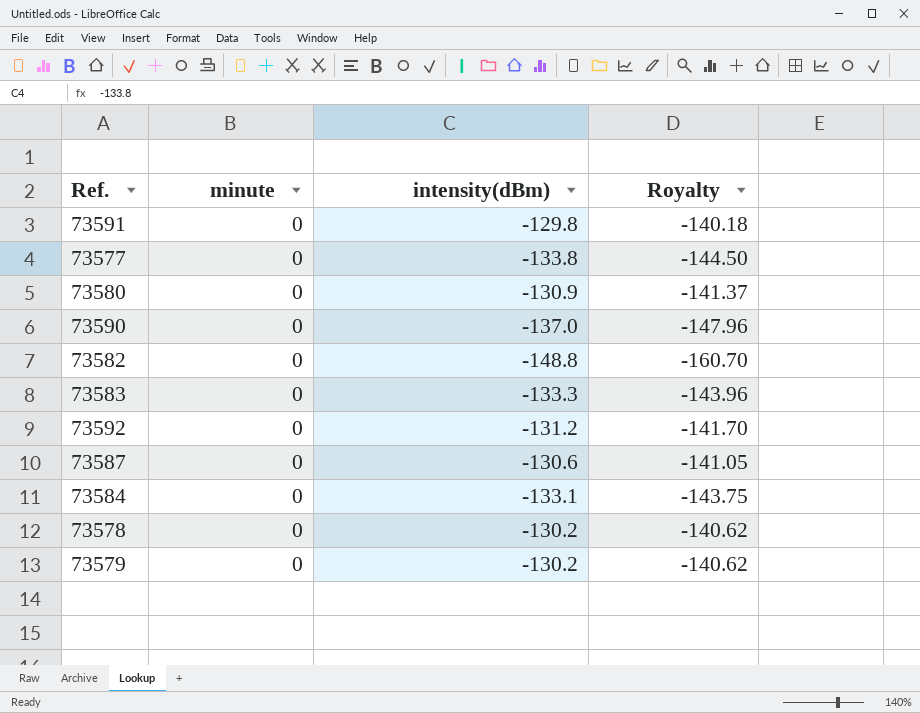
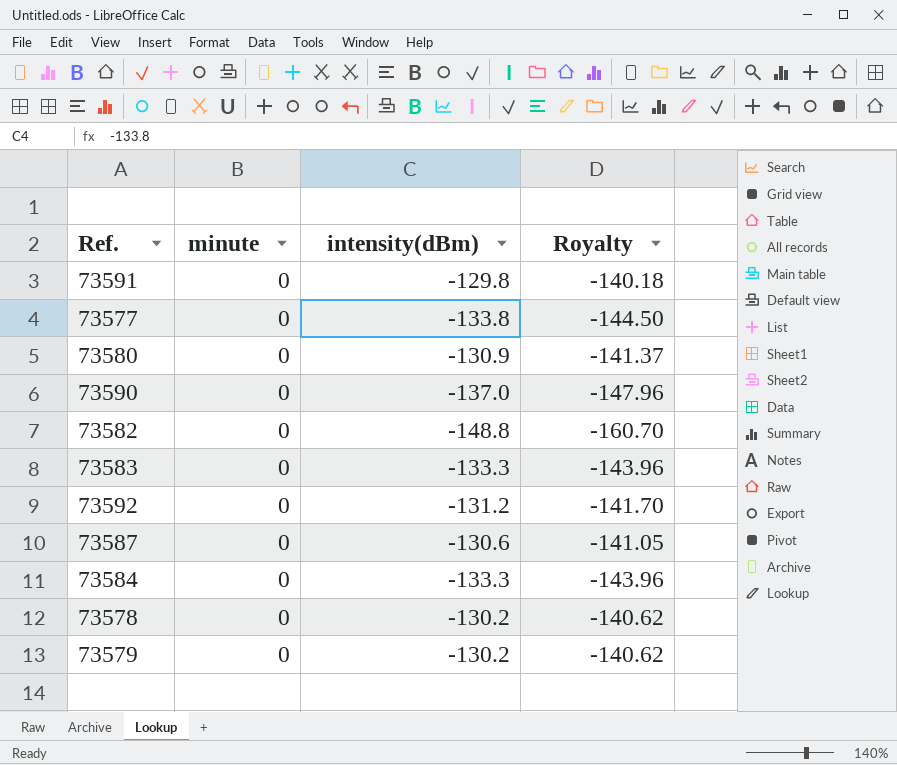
73584 | intensity(dBm): -133.1 -> -133.3
73584 | Royalty: -143.75 -> -143.96

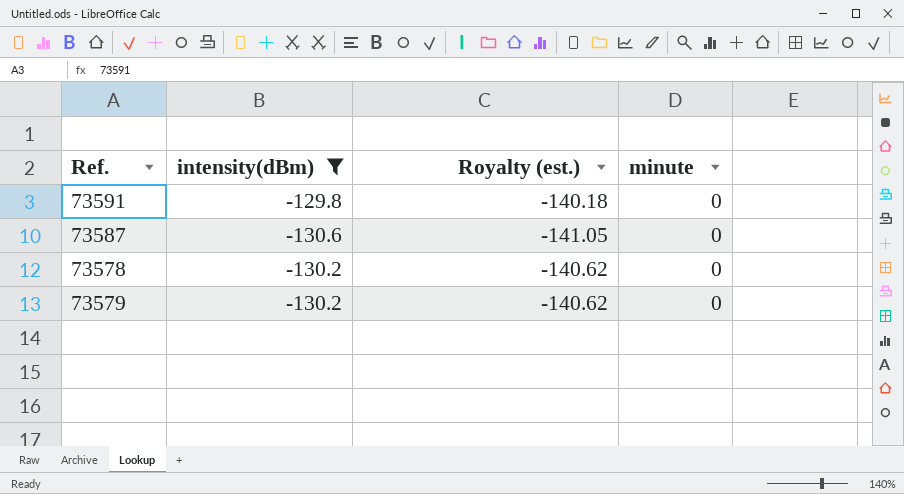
filter: none -> intensity(dBm) >= -130.6
column name: Royalty -> Royalty (est.)
column minute | position: 2 -> 4

